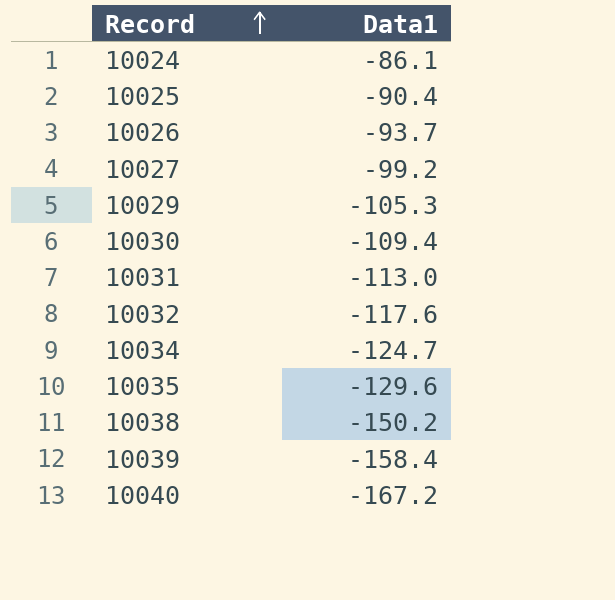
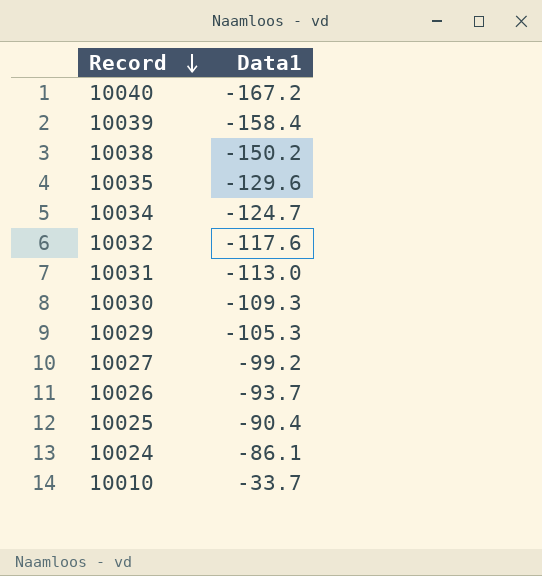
row order: Record ascending -> Record descending
10030 | Data1: -109.4 -> -109.3
row 10010: none -> -33.7

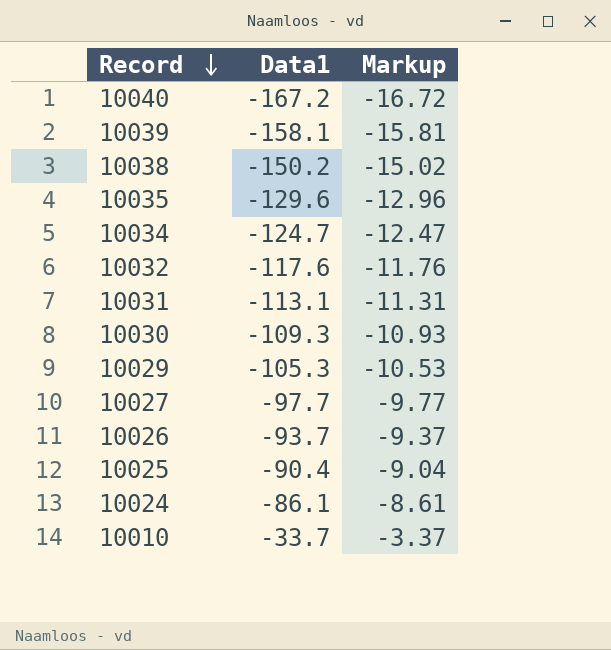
column Markup | formula: none -> [Data1] * 0.1
10039 | Data1: -158.4 -> -158.1
10031 | Data1: -113.0 -> -113.1
10027 | Data1: -99.2 -> -97.7

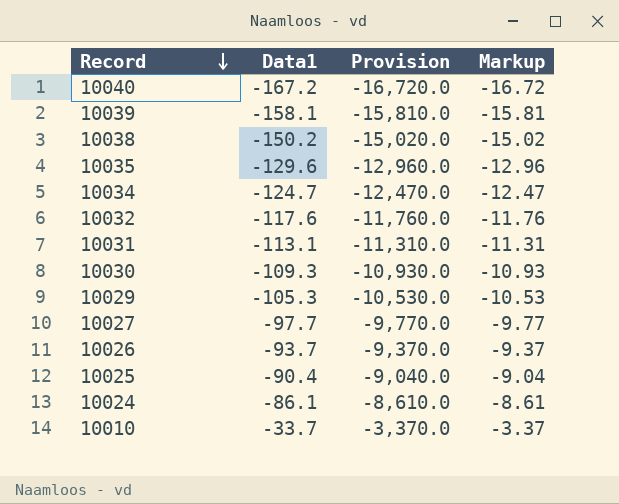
column Provision | formula: none -> [Data1] * 100

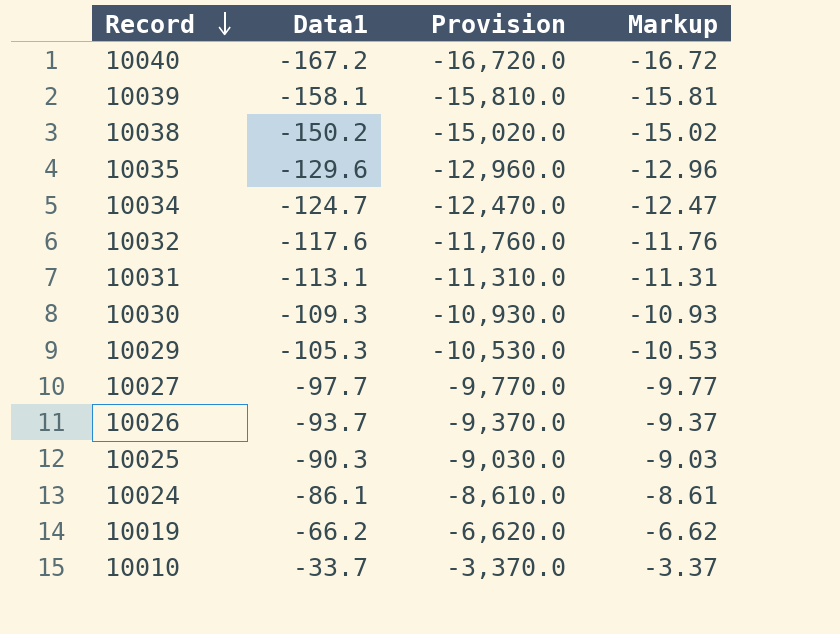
10025 | Data1: -90.4 -> -90.3
10025 | Provision: -9,040.0 -> -9,030.0
10025 | Markup: -9.04 -> -9.03
row 10019: none -> -66.2 | -6,620.0 | -6.62

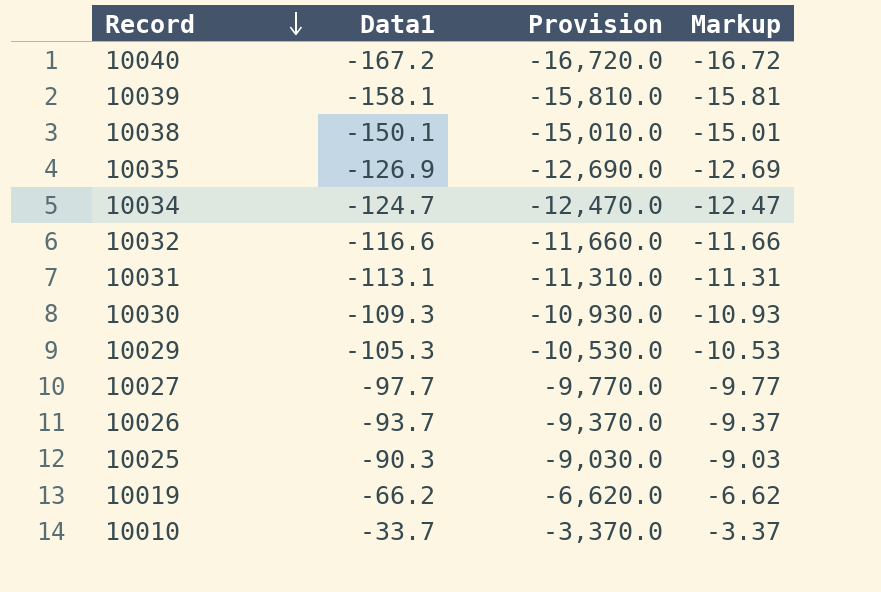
row 10024: -86.1 | -8,610.0 | -8.61 -> none
10038 | Data1: -150.2 -> -150.1
10038 | Provision: -15,020.0 -> -15,010.0
10038 | Markup: -15.02 -> -15.01
10035 | Data1: -129.6 -> -126.9
10035 | Provision: -12,960.0 -> -12,690.0
10035 | Markup: -12.96 -> -12.69
10032 | Data1: -117.6 -> -116.6
10032 | Provision: -11,760.0 -> -11,660.0
10032 | Markup: -11.76 -> -11.66

